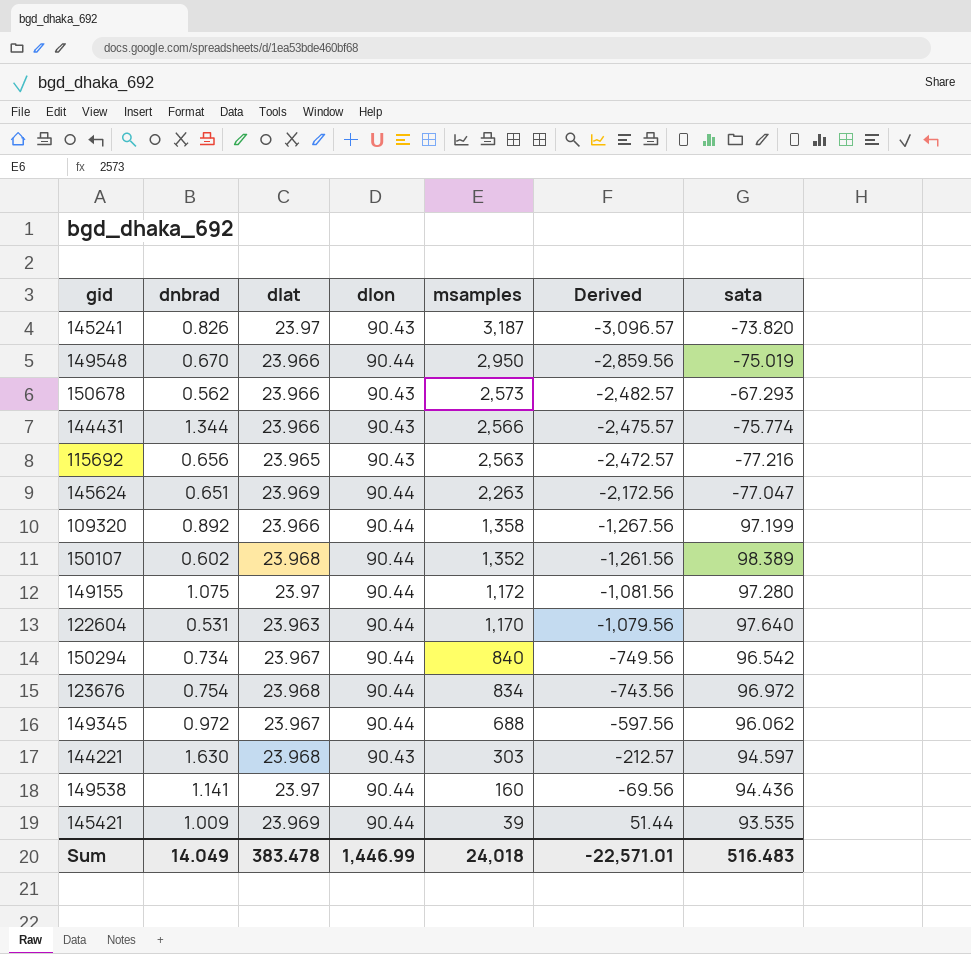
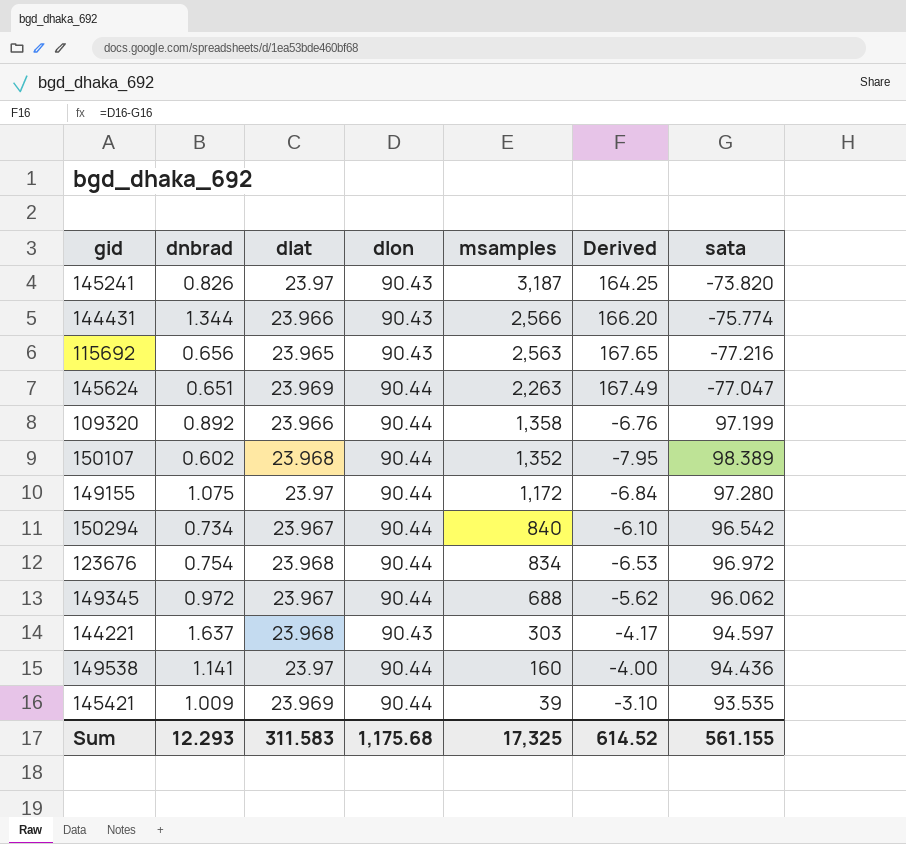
column Derived | formula: [dlon] - [msamples] -> [dlon] - [sata]
row 149548: 0.670 | 23.966 | 90.44 | 2,950 | -2,859.56 | -75.019 -> none
row 150678: 0.562 | 23.966 | 90.43 | 2,573 | -2,482.57 | -67.293 -> none
row 122604: 0.531 | 23.963 | 90.44 | 1,170 | -1,079.56 | 97.640 -> none
144221 | dnbrad: 1.630 -> 1.637
Sum | dnbrad: 14.049 -> 12.293
Sum | dlat: 383.478 -> 311.583
Sum | dlon: 1,446.99 -> 1,175.68
Sum | msamples: 24,018 -> 17,325
Sum | Derived: -22,571.01 -> 614.52
Sum | sata: 516.483 -> 561.155

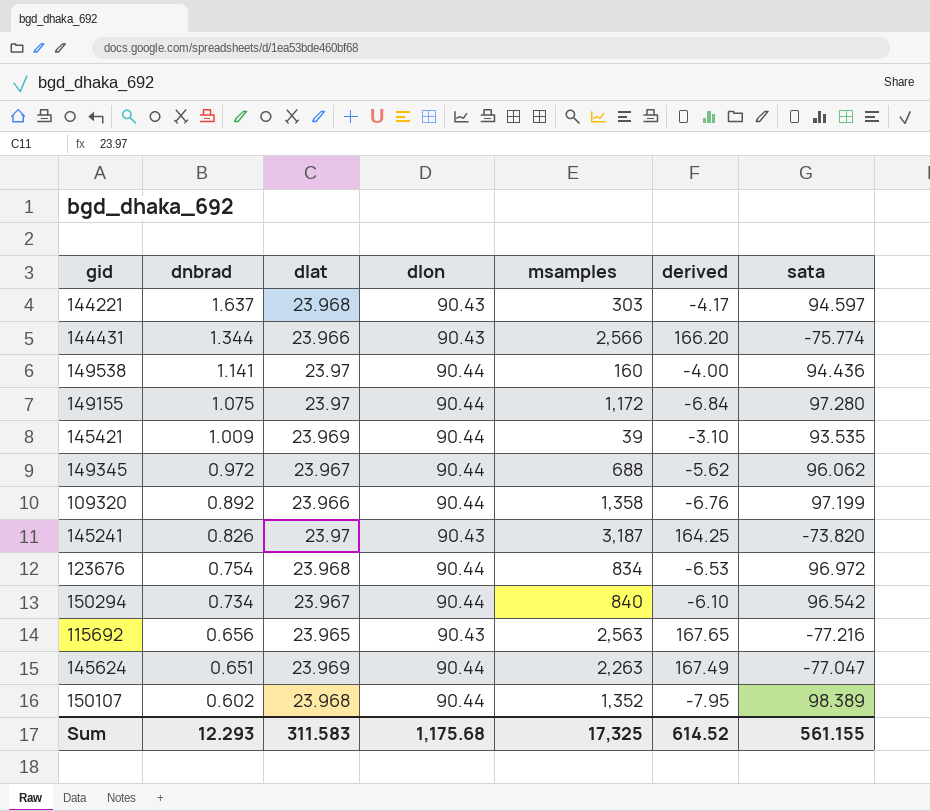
row order: msamples descending -> dnbrad descending
column name: Derived -> derived

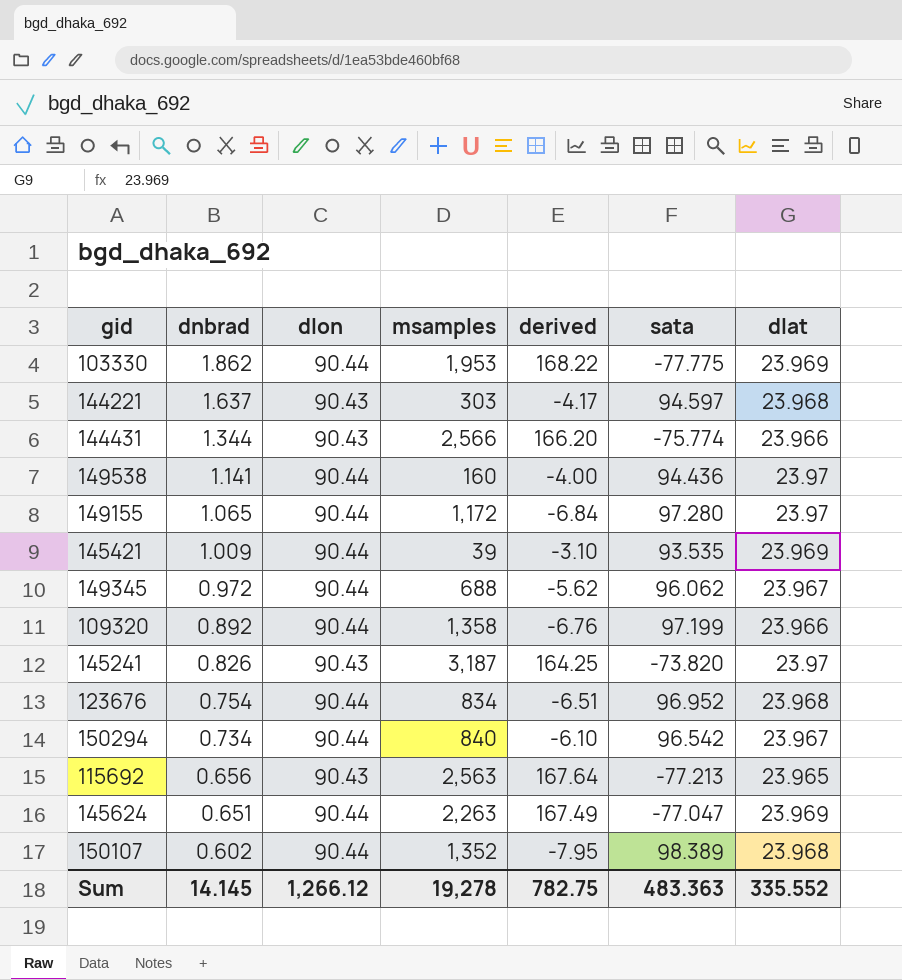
column dlat | position: 3 -> 7
row 103330: none -> 1.862 | 90.44 | 1,953 | 168.22 | -77.775 | 23.969
149155 | dnbrad: 1.075 -> 1.065
123676 | derived: -6.53 -> -6.51
123676 | sata: 96.972 -> 96.952
115692 | derived: 167.65 -> 167.64
115692 | sata: -77.216 -> -77.213
Sum | dnbrad: 12.293 -> 14.145
Sum | dlon: 1,175.68 -> 1,266.12
Sum | msamples: 17,325 -> 19,278
Sum | derived: 614.52 -> 782.75
Sum | sata: 561.155 -> 483.363
Sum | dlat: 311.583 -> 335.552

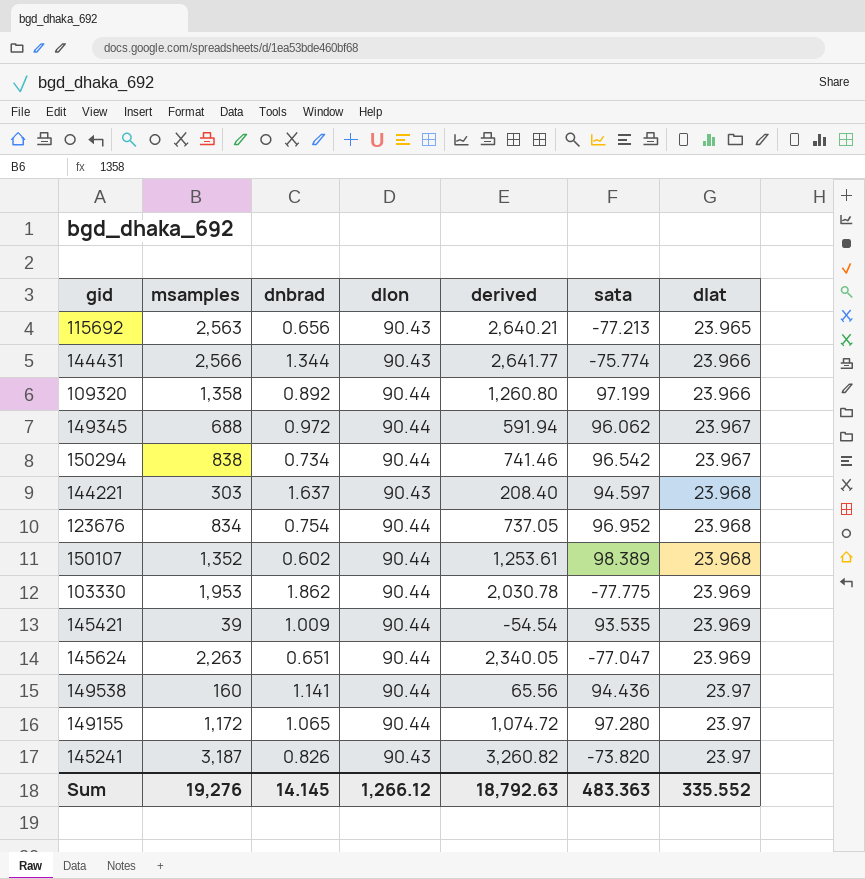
row order: dnbrad descending -> dlat ascending
column msamples | position: 4 -> 2
column derived | formula: [dlon] - [sata] -> [msamples] - [sata]
150294 | msamples: 840 -> 838
Sum | msamples: 19,278 -> 19,276
Sum | derived: 782.75 -> 18,792.63

